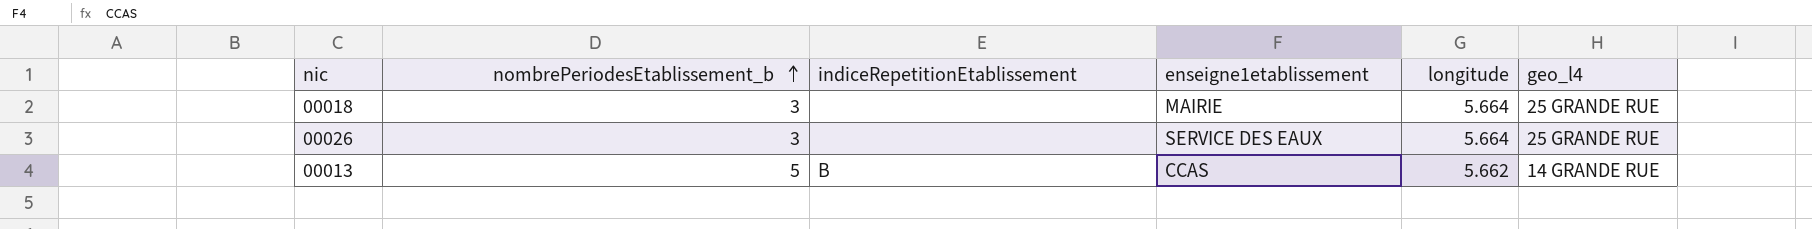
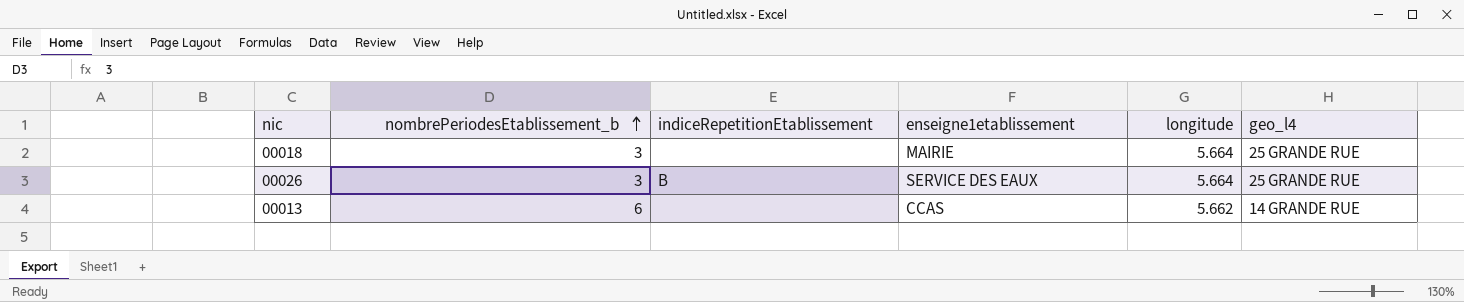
00026 | indiceRepetitionEtablissement: none -> B
00013 | nombrePeriodesEtablissement_b: 5 -> 6
00013 | indiceRepetitionEtablissement: B -> none

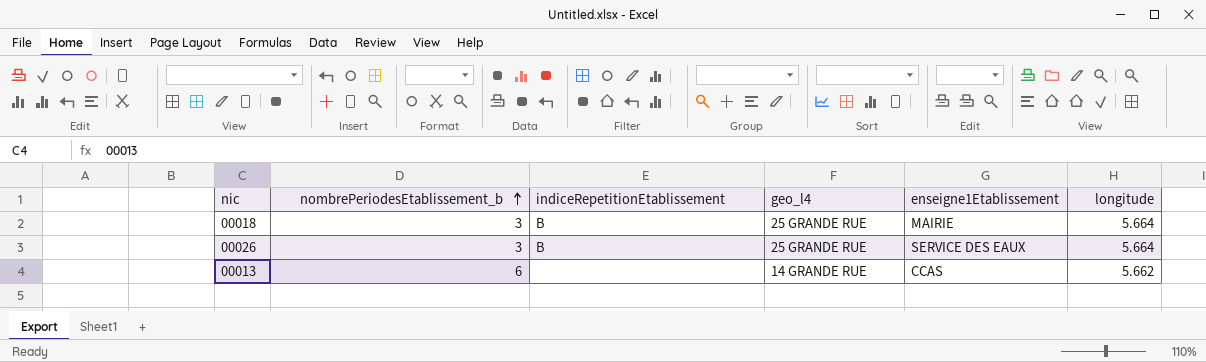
column geo_l4 | position: 6 -> 4
column name: enseigne1etablissement -> enseigne1Etablissement
00018 | indiceRepetitionEtablissement: none -> B

